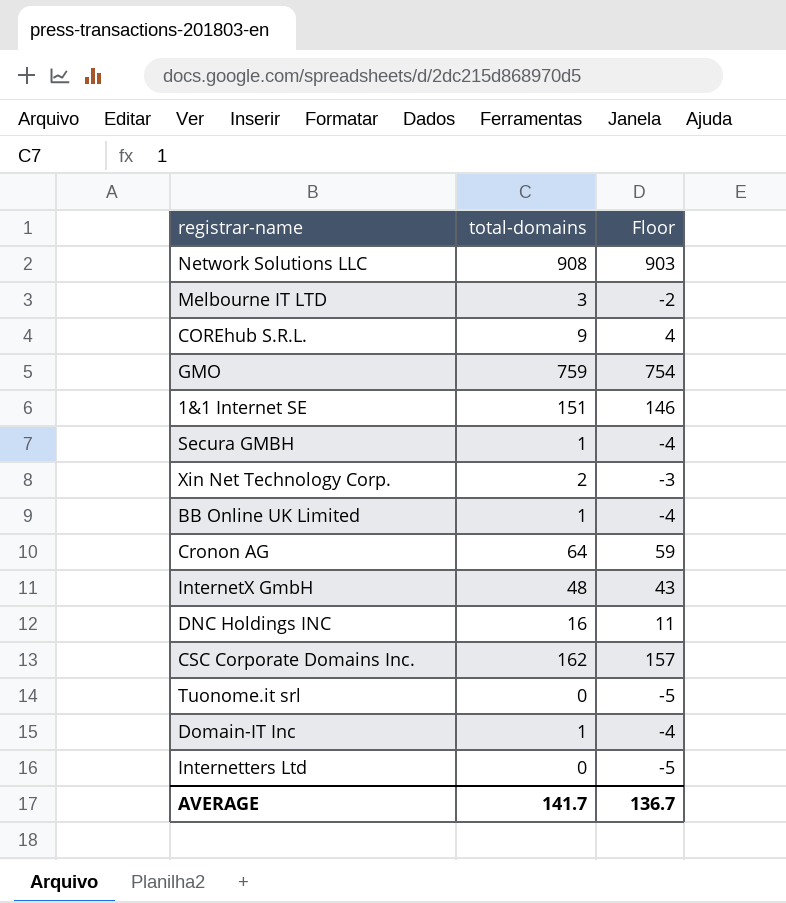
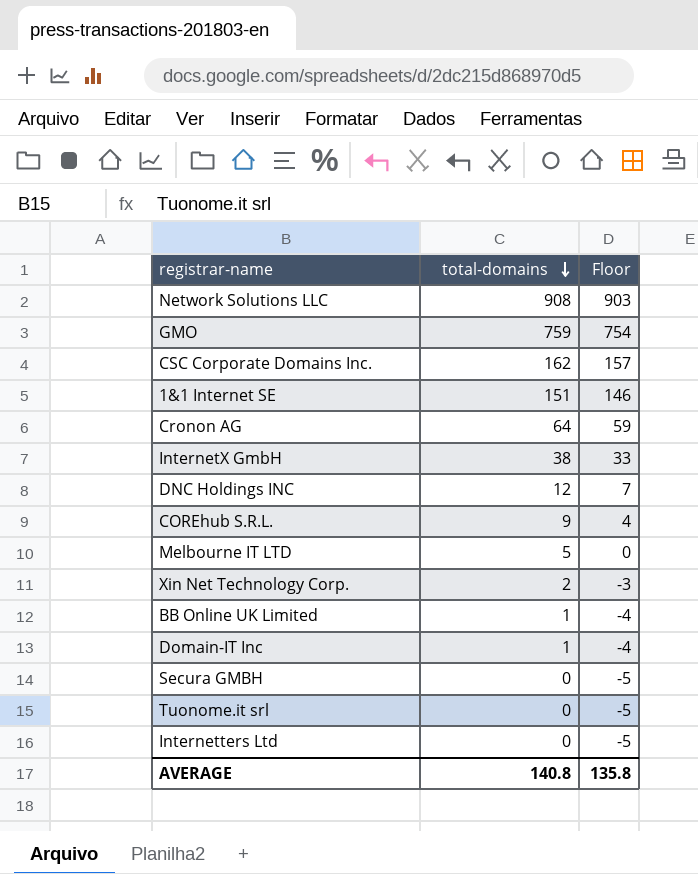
row order: none -> total-domains descending
InternetX GmbH | total-domains: 48 -> 38
InternetX GmbH | Floor: 43 -> 33
DNC Holdings INC | total-domains: 16 -> 12
DNC Holdings INC | Floor: 11 -> 7
Melbourne IT LTD | total-domains: 3 -> 5
Melbourne IT LTD | Floor: -2 -> 0
Secura GMBH | total-domains: 1 -> 0
Secura GMBH | Floor: -4 -> -5
AVERAGE | total-domains: 141.7 -> 140.8
AVERAGE | Floor: 136.7 -> 135.8

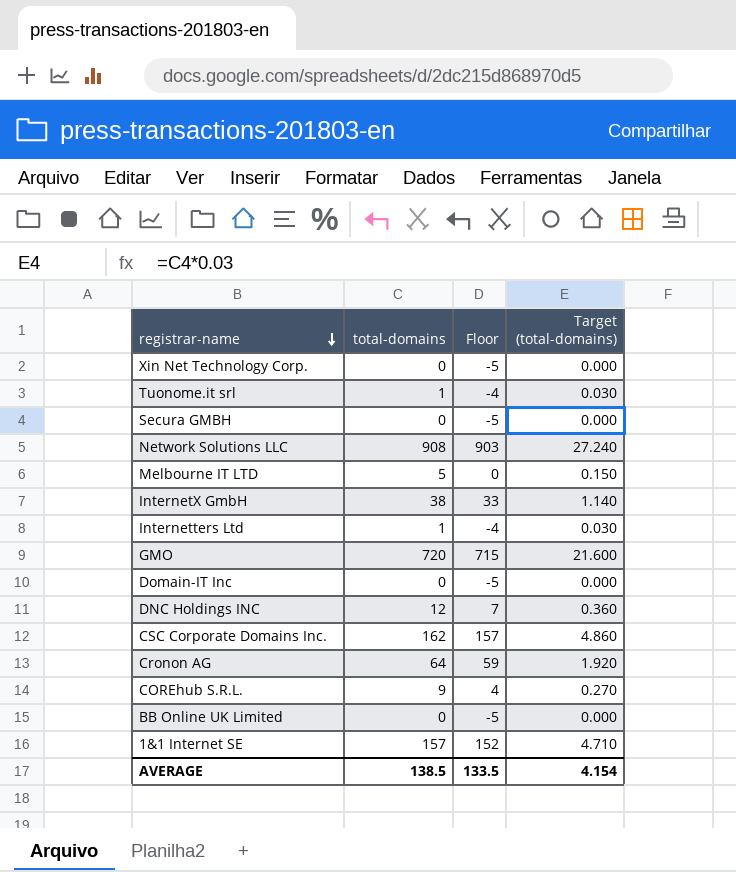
row order: total-domains descending -> registrar-name descending
column Target (total-domains) | formula: none -> [total-domains] * 0.03
Xin Net Technology Corp. | total-domains: 2 -> 0
Xin Net Technology Corp. | Floor: -3 -> -5
Tuonome.it srl | total-domains: 0 -> 1
Tuonome.it srl | Floor: -5 -> -4
Internetters Ltd | total-domains: 0 -> 1
Internetters Ltd | Floor: -5 -> -4
GMO | total-domains: 759 -> 720
GMO | Floor: 754 -> 715
Domain-IT Inc | total-domains: 1 -> 0
Domain-IT Inc | Floor: -4 -> -5
BB Online UK Limited | total-domains: 1 -> 0
BB Online UK Limited | Floor: -4 -> -5
1&1 Internet SE | total-domains: 151 -> 157
1&1 Internet SE | Floor: 146 -> 152
AVERAGE | total-domains: 140.8 -> 138.5
AVERAGE | Floor: 135.8 -> 133.5

